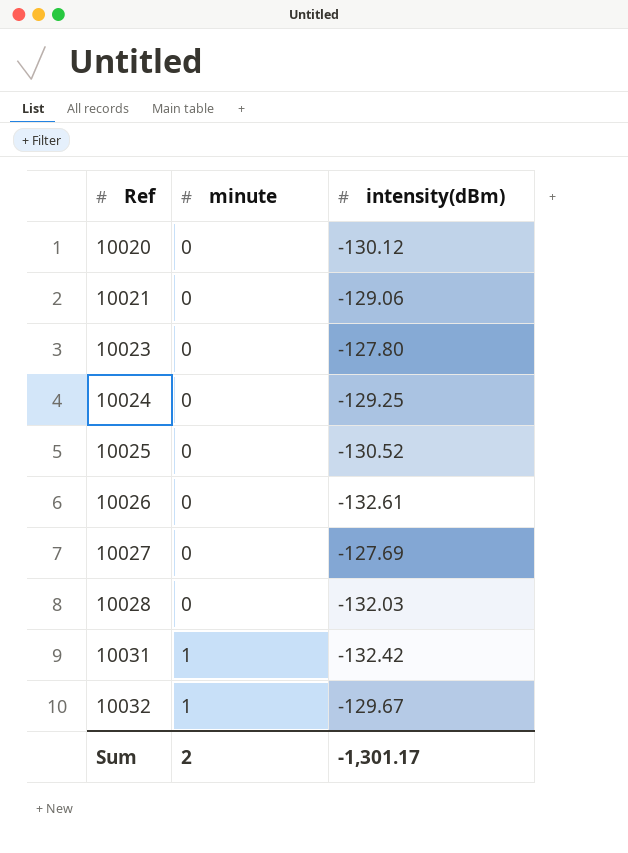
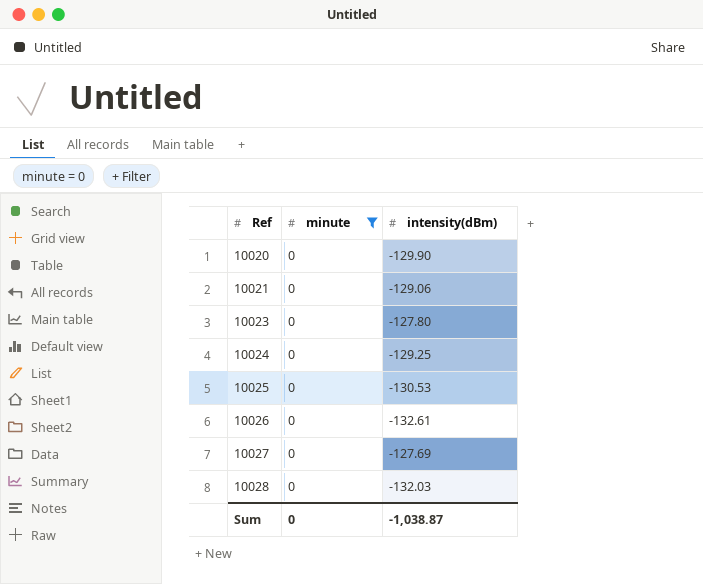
filter: none -> minute = 0
10020 | intensity(dBm): -130.12 -> -129.90
10025 | intensity(dBm): -130.52 -> -130.53
Sum | minute: 2 -> 0
Sum | intensity(dBm): -1,301.17 -> -1,038.87

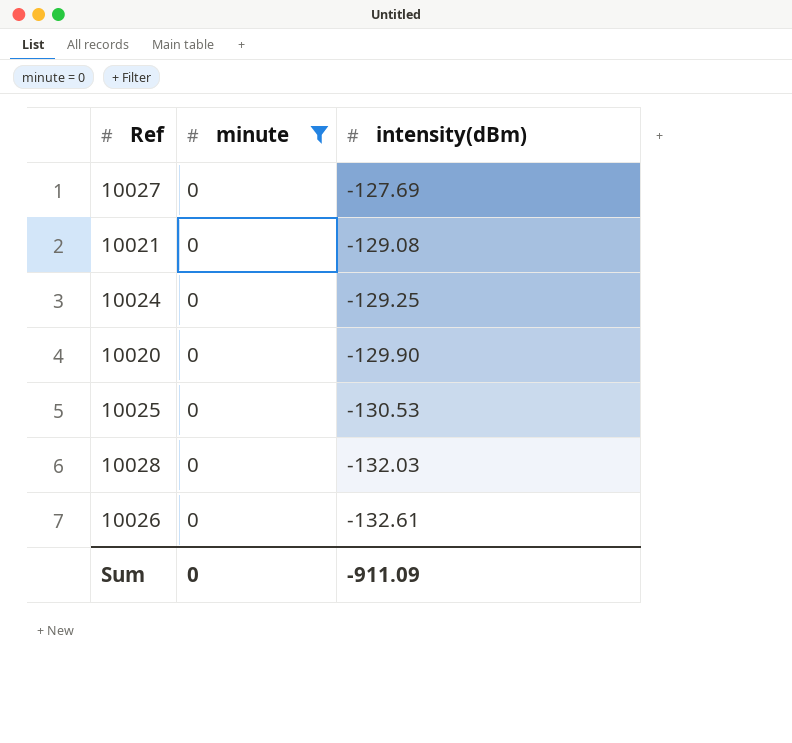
row order: Ref ascending -> intensity(dBm) descending
row 10023: 0 | -127.80 -> none
10021 | intensity(dBm): -129.06 -> -129.08
Sum | intensity(dBm): -1,038.87 -> -911.09

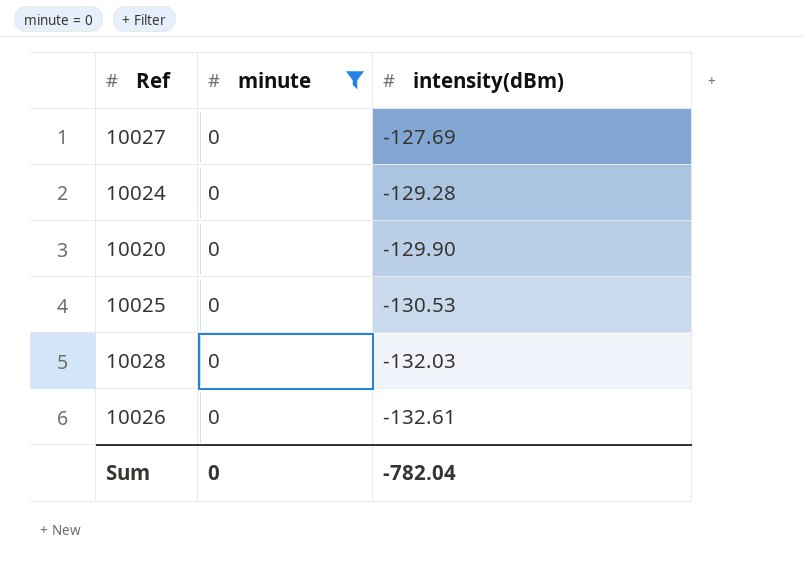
row 10021: 0 | -129.08 -> none
10024 | intensity(dBm): -129.25 -> -129.28
Sum | intensity(dBm): -911.09 -> -782.04

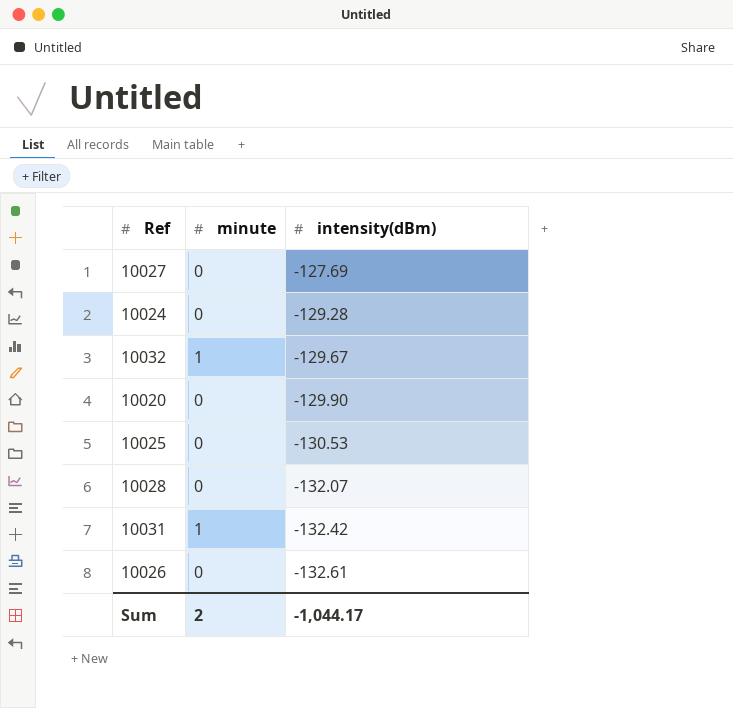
filter: minute = 0 -> none
10028 | intensity(dBm): -132.03 -> -132.07
Sum | minute: 0 -> 2
Sum | intensity(dBm): -782.04 -> -1,044.17

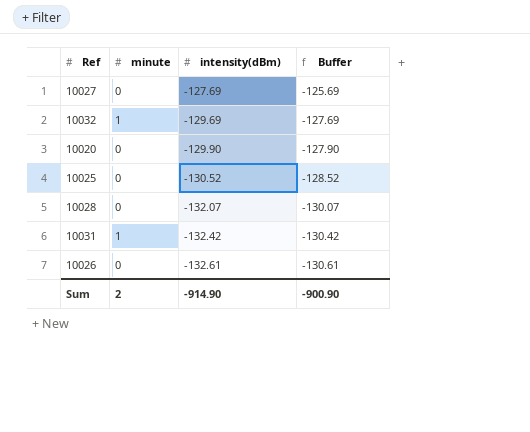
column Buffer | formula: none -> [intensity(dBm)] + 2
row 10024: 0 | -129.28 -> none
10032 | intensity(dBm): -129.67 -> -129.69
10025 | intensity(dBm): -130.53 -> -130.52
Sum | intensity(dBm): -1,044.17 -> -914.90

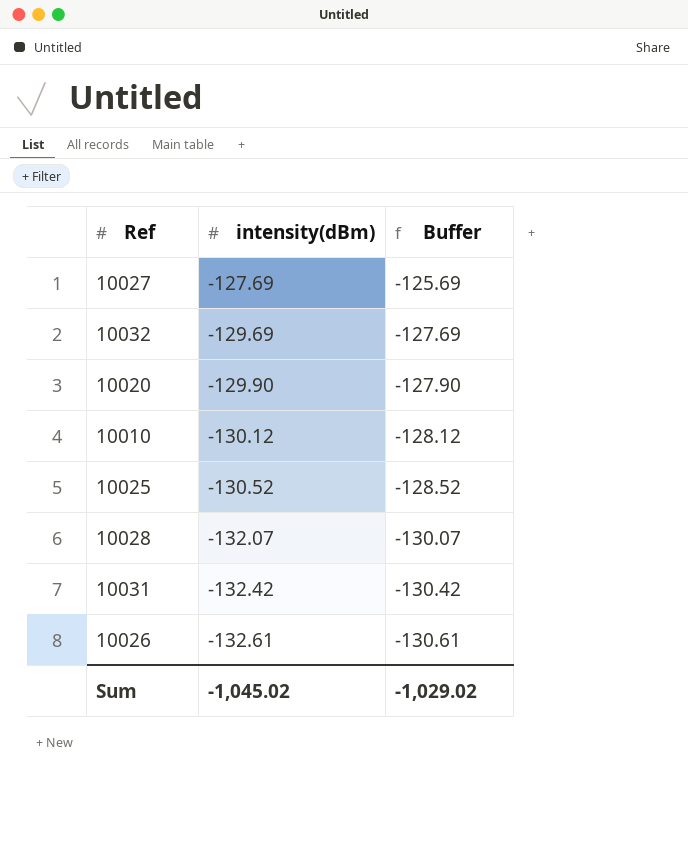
column minute | position: 2 -> none
row 10010: none -> -130.12 | -128.12
Sum | intensity(dBm): -914.90 -> -1,045.02
Sum | Buffer: -900.90 -> -1,029.02

